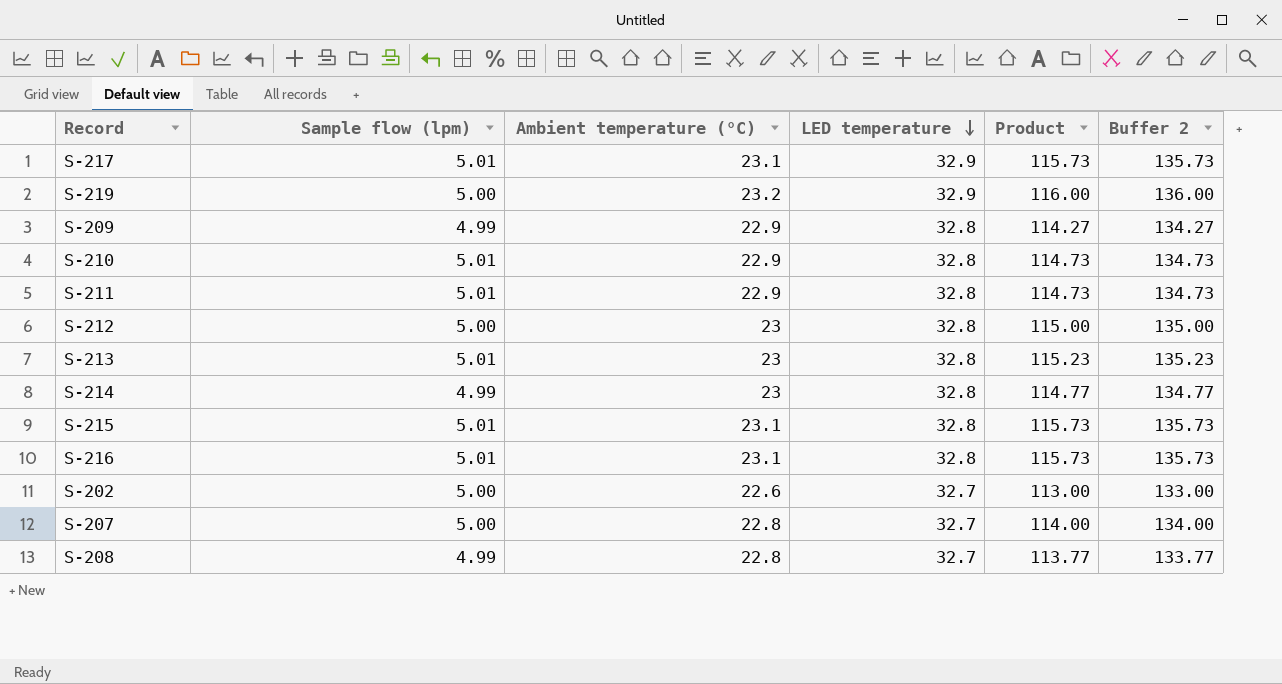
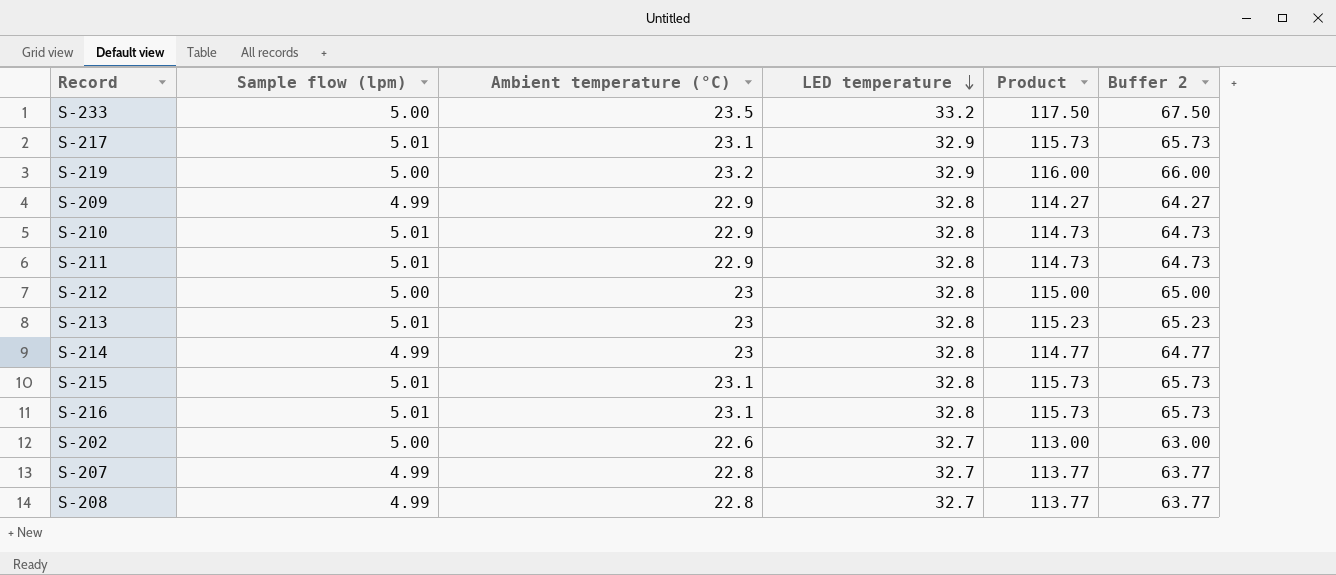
column Buffer 2 | formula: [Product] + 20 -> [Product] - 50
row S-233: none -> 5.00 | 23.5 | 33.2 | 117.50 | 67.50
S-207 | Sample flow (lpm): 5.00 -> 4.99
S-207 | Product: 114.00 -> 113.77

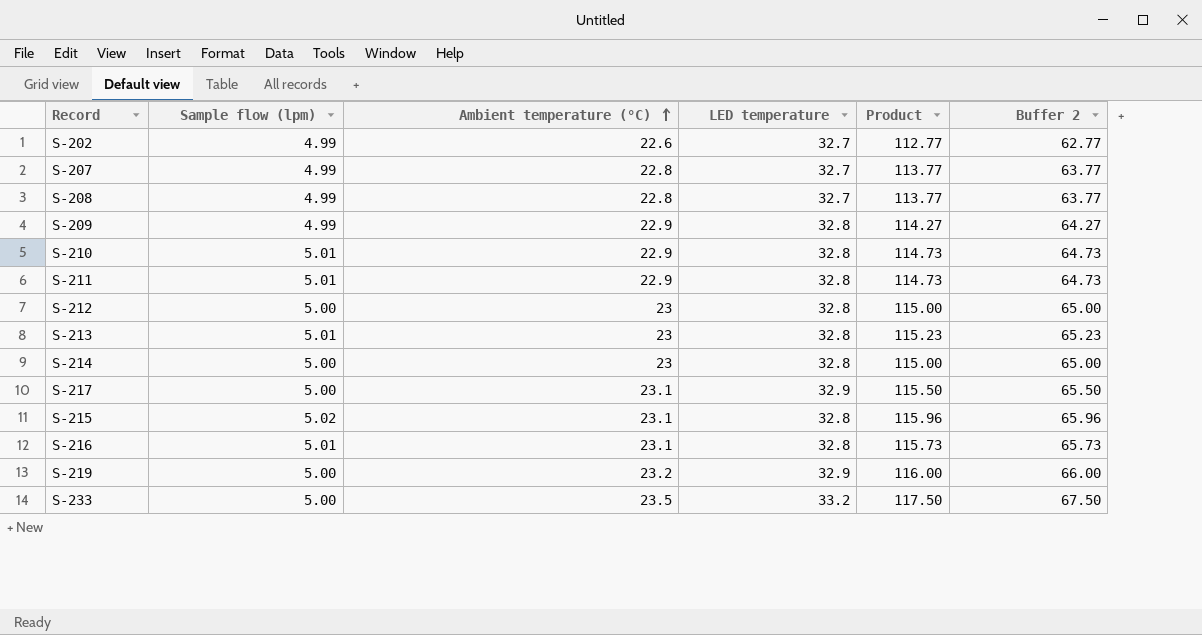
row order: LED temperature descending -> Ambient temperature (°C) ascending
S-202 | Sample flow (lpm): 5.00 -> 4.99
S-202 | Product: 113.00 -> 112.77
S-202 | Buffer 2: 63.00 -> 62.77
S-214 | Sample flow (lpm): 4.99 -> 5.00
S-214 | Product: 114.77 -> 115.00
S-214 | Buffer 2: 64.77 -> 65.00
S-217 | Sample flow (lpm): 5.01 -> 5.00
S-217 | Product: 115.73 -> 115.50
S-217 | Buffer 2: 65.73 -> 65.50
S-215 | Sample flow (lpm): 5.01 -> 5.02
S-215 | Product: 115.73 -> 115.96
S-215 | Buffer 2: 65.73 -> 65.96

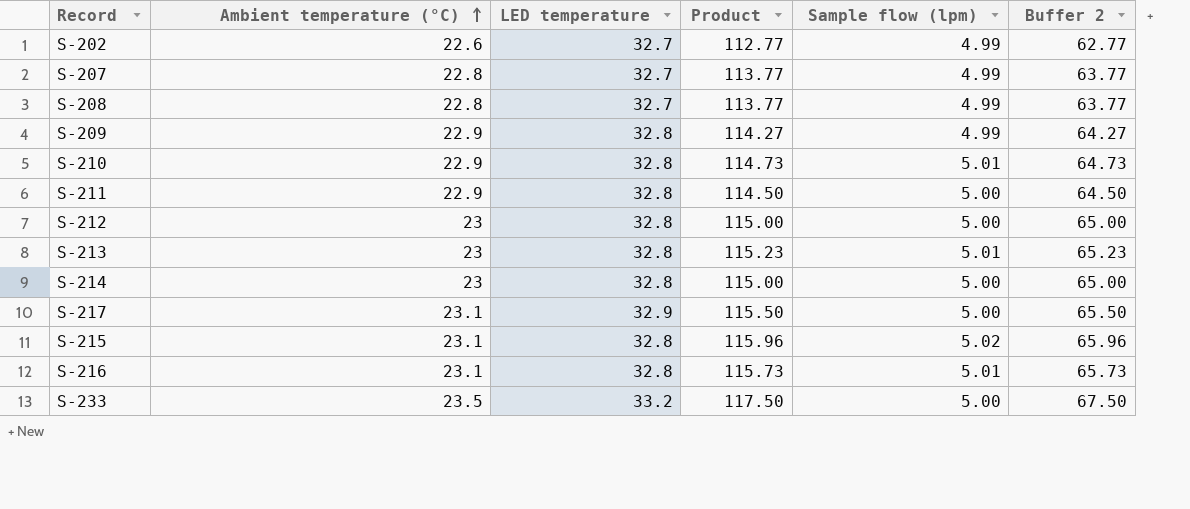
column Sample flow (lpm) | position: 2 -> 5
row S-219: 5.00 | 23.2 | 32.9 | 116.00 | 66.00 -> none
S-211 | Product: 114.73 -> 114.50
S-211 | Sample flow (lpm): 5.01 -> 5.00
S-211 | Buffer 2: 64.73 -> 64.50

